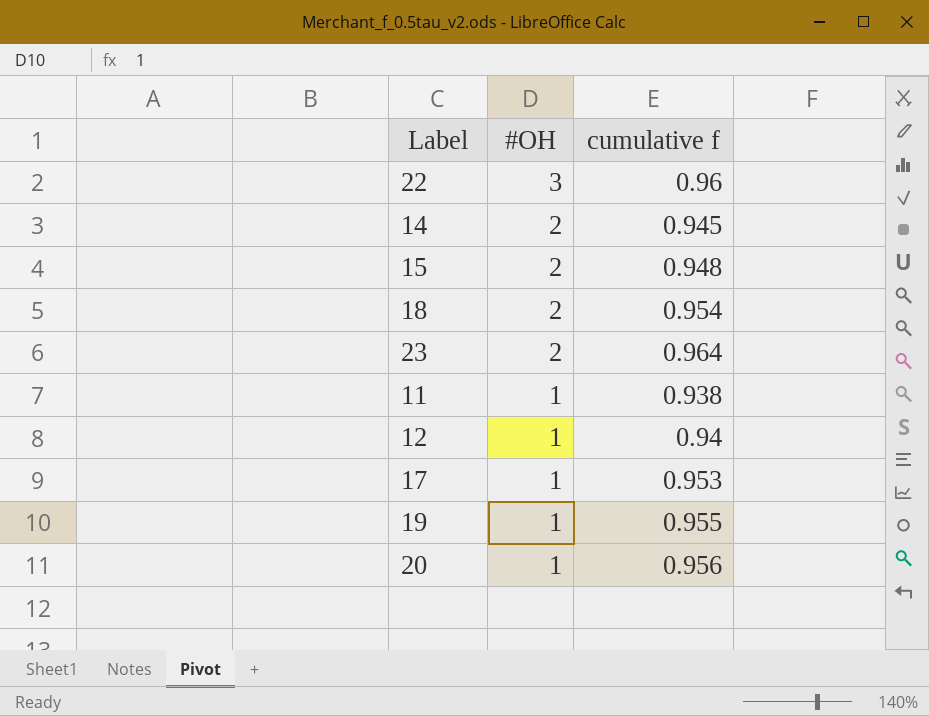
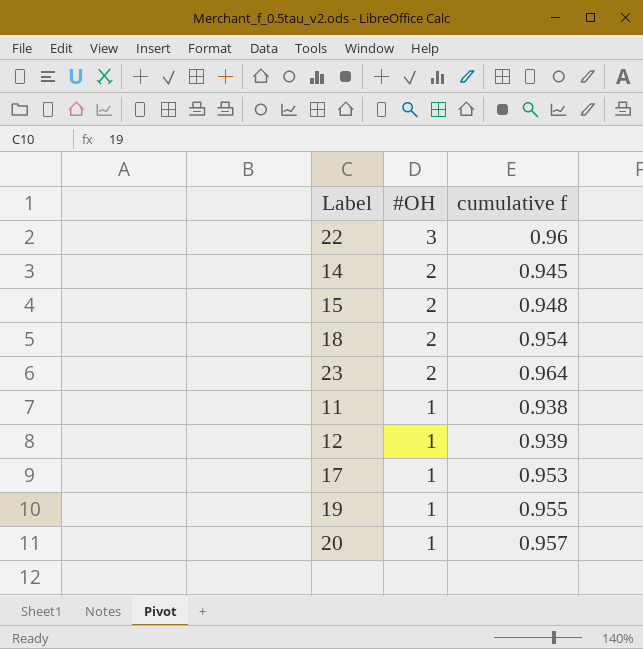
12 | cumulative f: 0.94 -> 0.939
20 | cumulative f: 0.956 -> 0.957

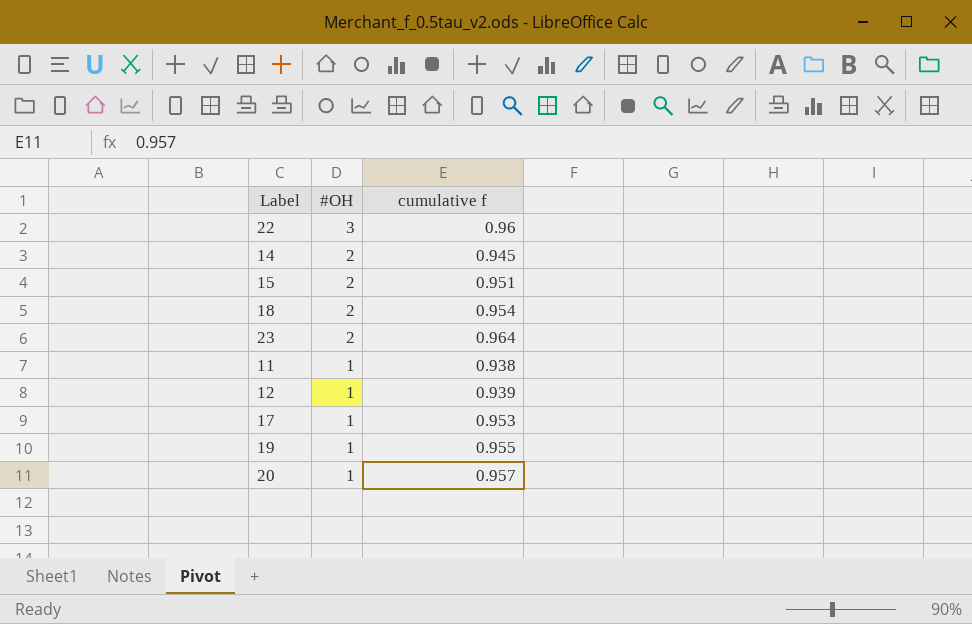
15 | cumulative f: 0.948 -> 0.951

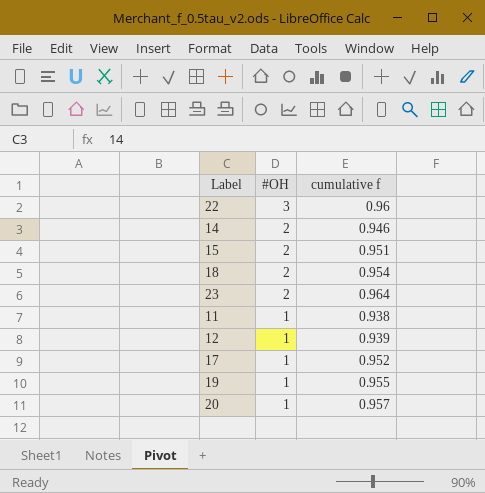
14 | cumulative f: 0.945 -> 0.946
17 | cumulative f: 0.953 -> 0.952

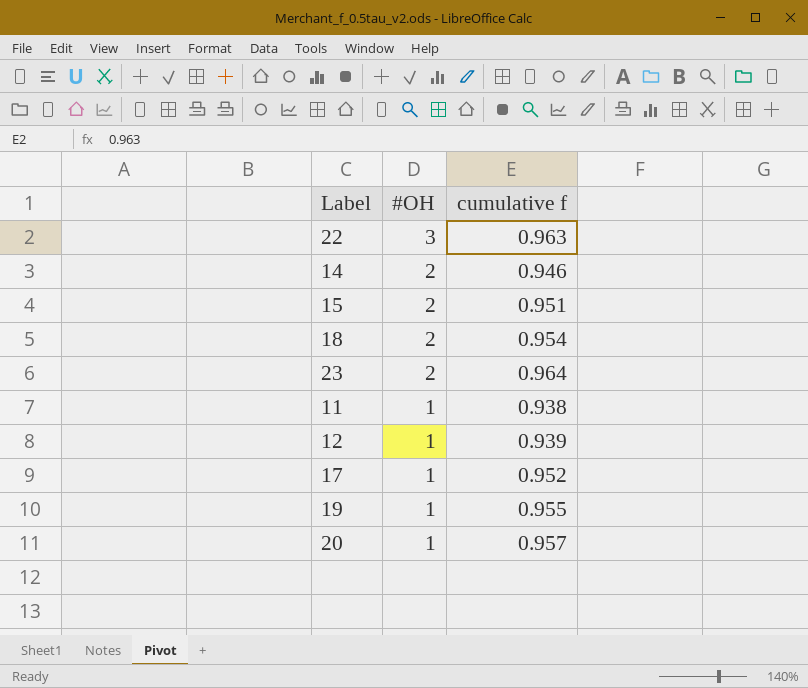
22 | cumulative f: 0.96 -> 0.963

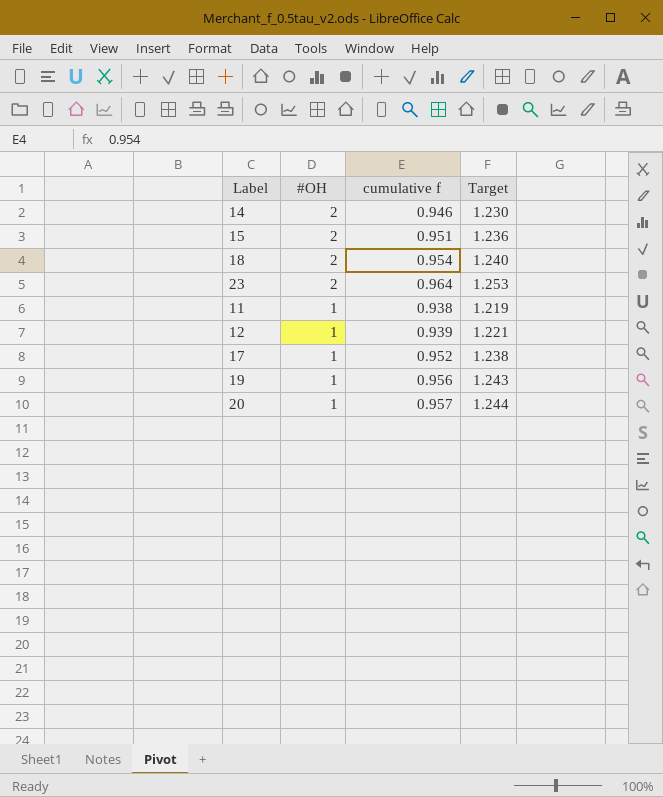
column Target | formula: none -> [cumulative f] * 1.3
row 22: 3 | 0.963 -> none
19 | cumulative f: 0.955 -> 0.956

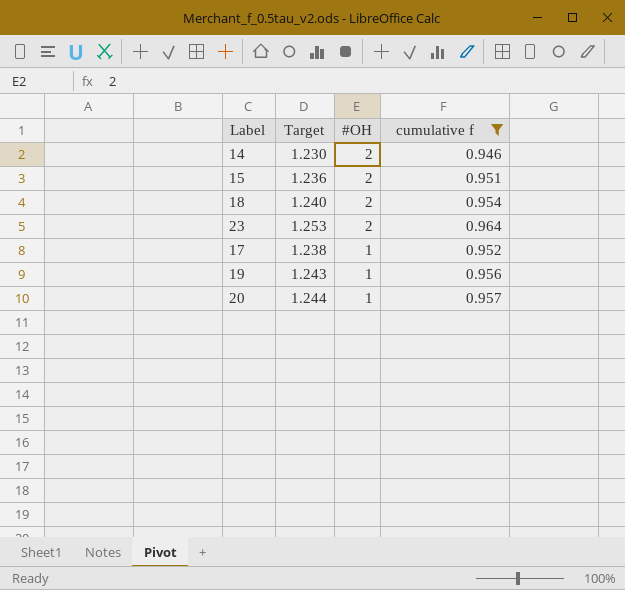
filter: none -> cumulative f >= 0.946
column Target | position: 4 -> 2

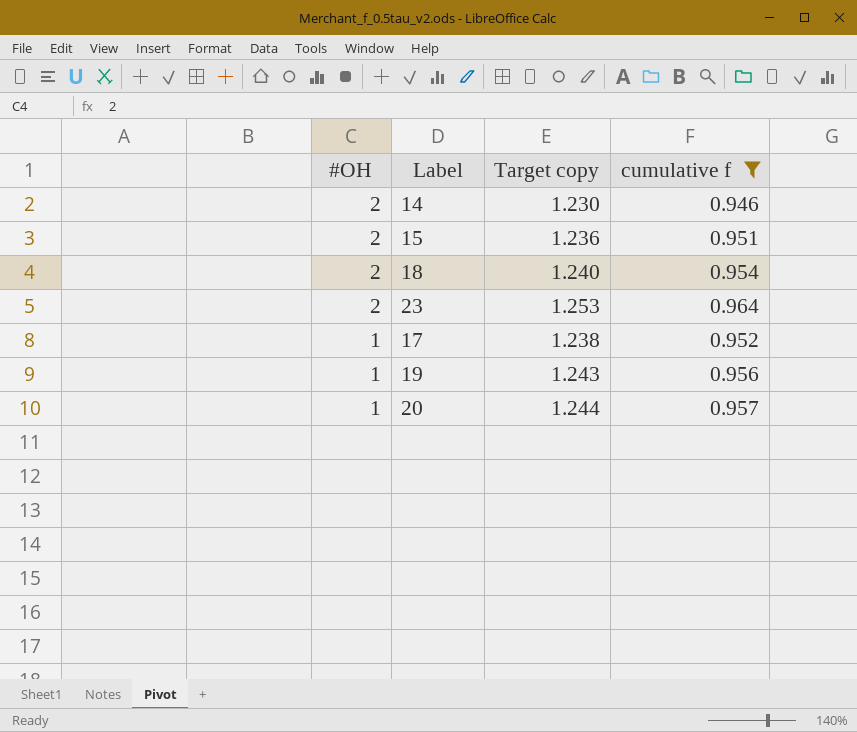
column #OH | position: 3 -> 1
column name: Target -> Target copy

